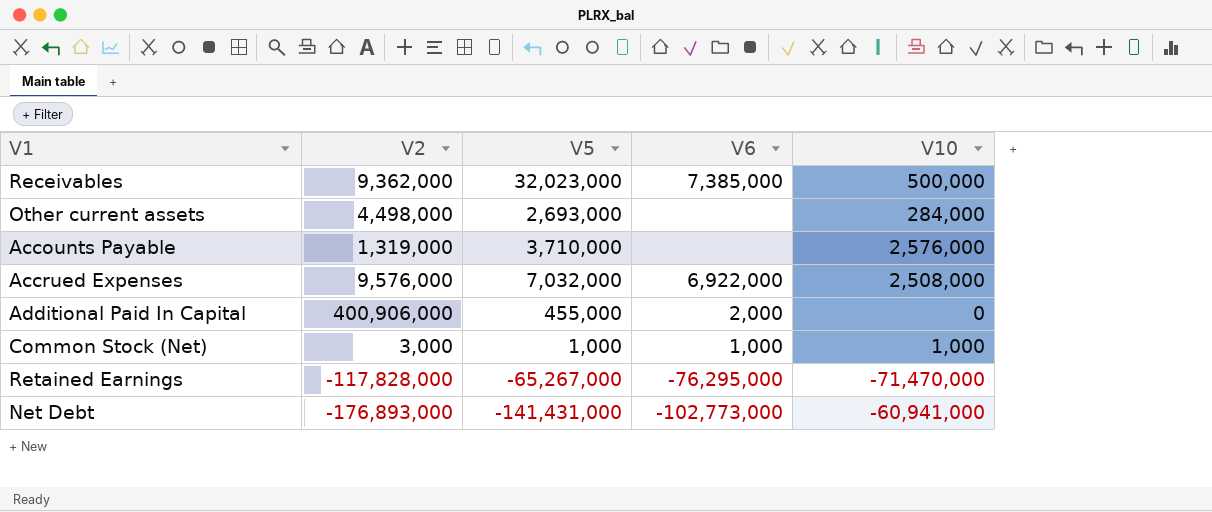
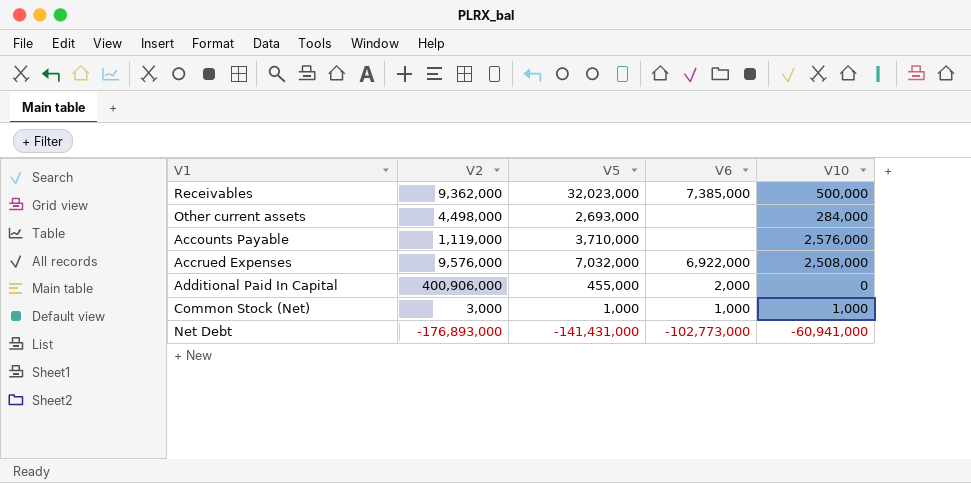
row Retained Earnings: -117,828,000 | -65,267,000 | -76,295,000 | -71,470,000 -> none
Accounts Payable | V2: 1,319,000 -> 1,119,000

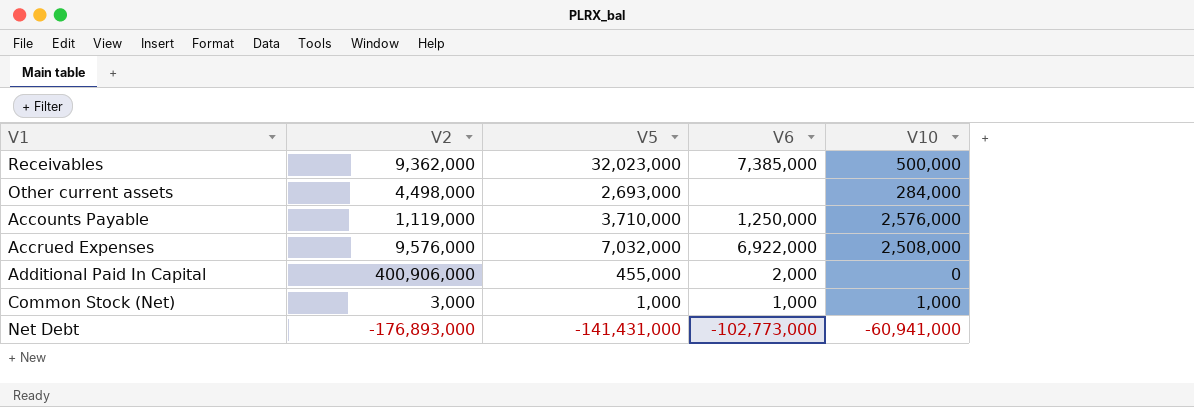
Accounts Payable | V6: none -> 1,250,000

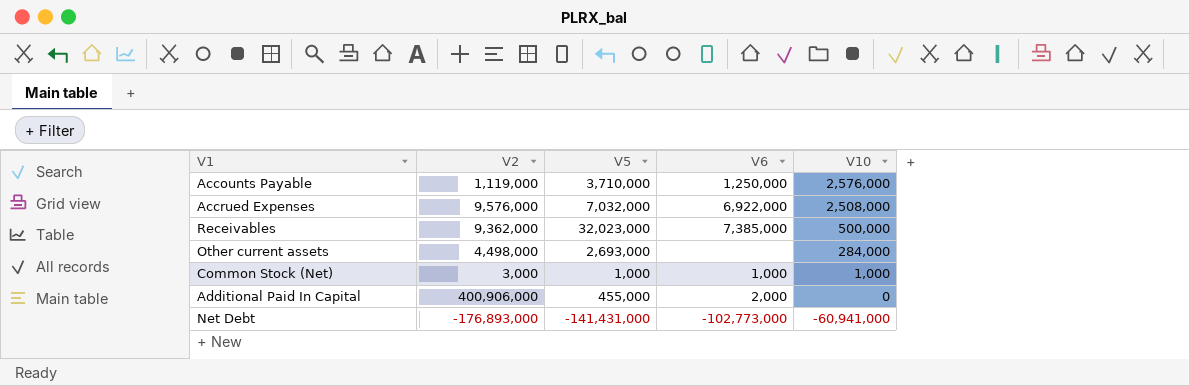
row order: none -> V10 descending

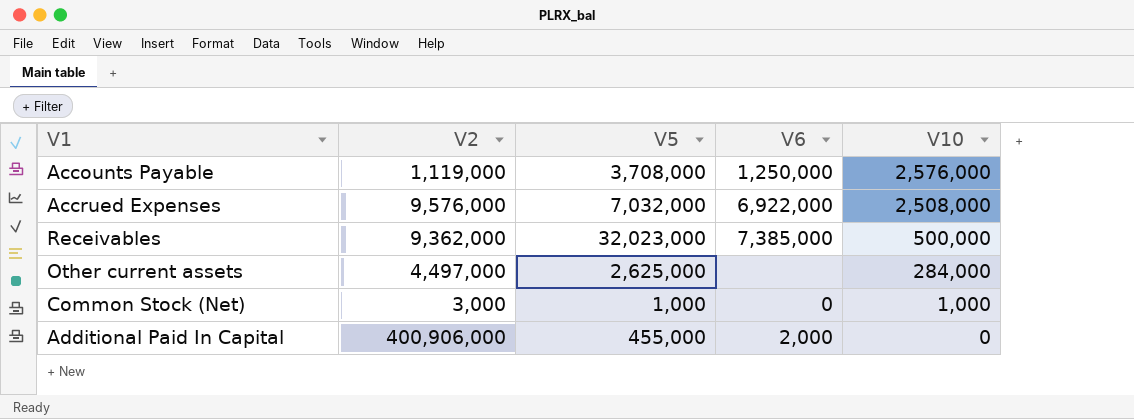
row Net Debt: -176,893,000 | -141,431,000 | -102,773,000 | -60,941,000 -> none
Accounts Payable | V5: 3,710,000 -> 3,708,000
Other current assets | V2: 4,498,000 -> 4,497,000
Other current assets | V5: 2,693,000 -> 2,625,000
Common Stock (Net) | V6: 1,000 -> 0

